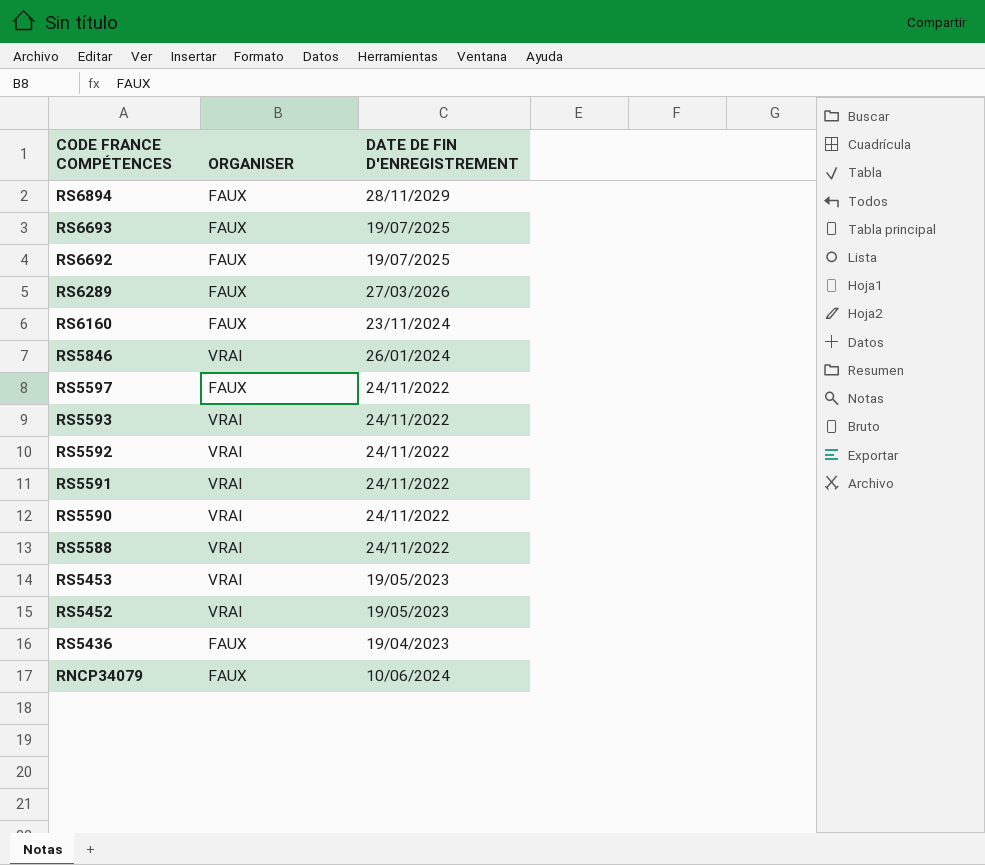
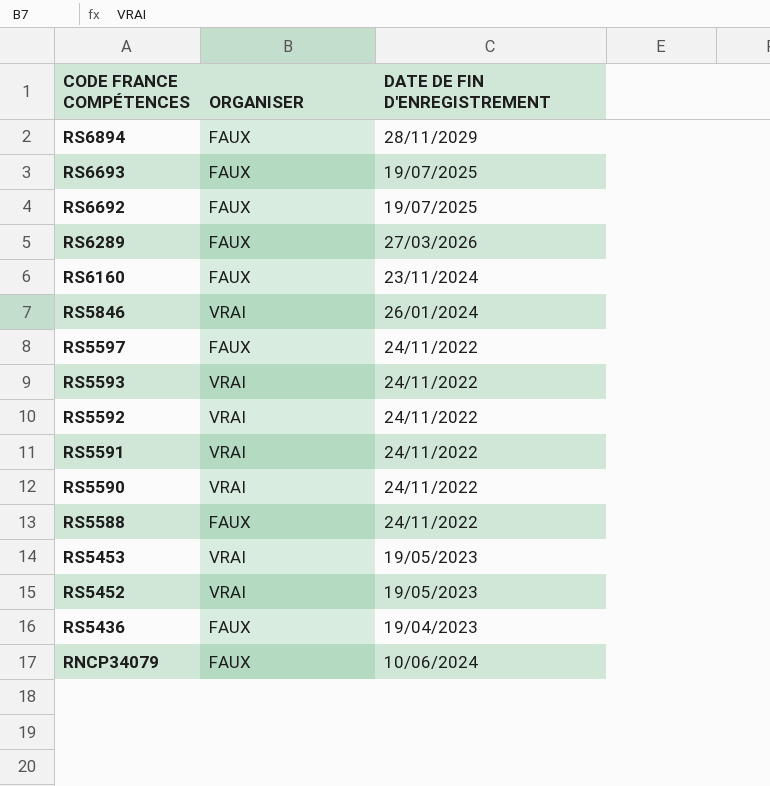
RS5588 | ORGANISER: VRAI -> FAUX

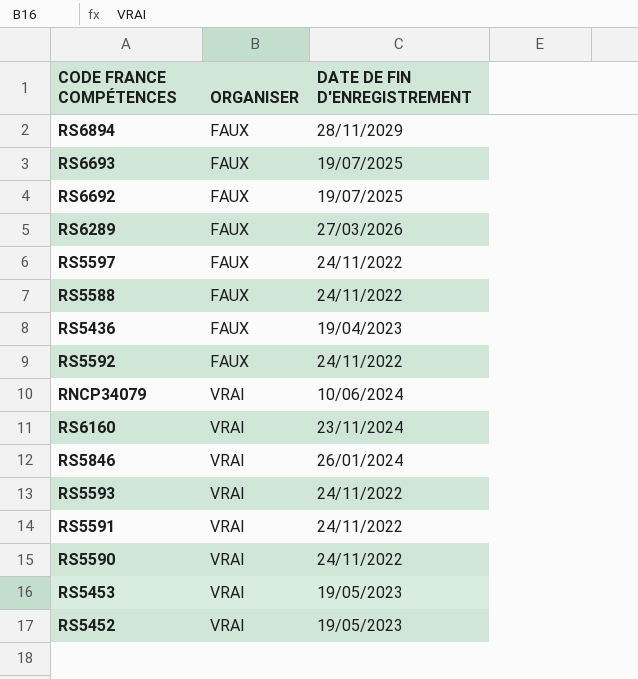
row order: CODE FRANCE COMPÉTENCES descending -> ORGANISER ascending
RS5592 | ORGANISER: VRAI -> FAUX
RNCP34079 | ORGANISER: FAUX -> VRAI
RS6160 | ORGANISER: FAUX -> VRAI

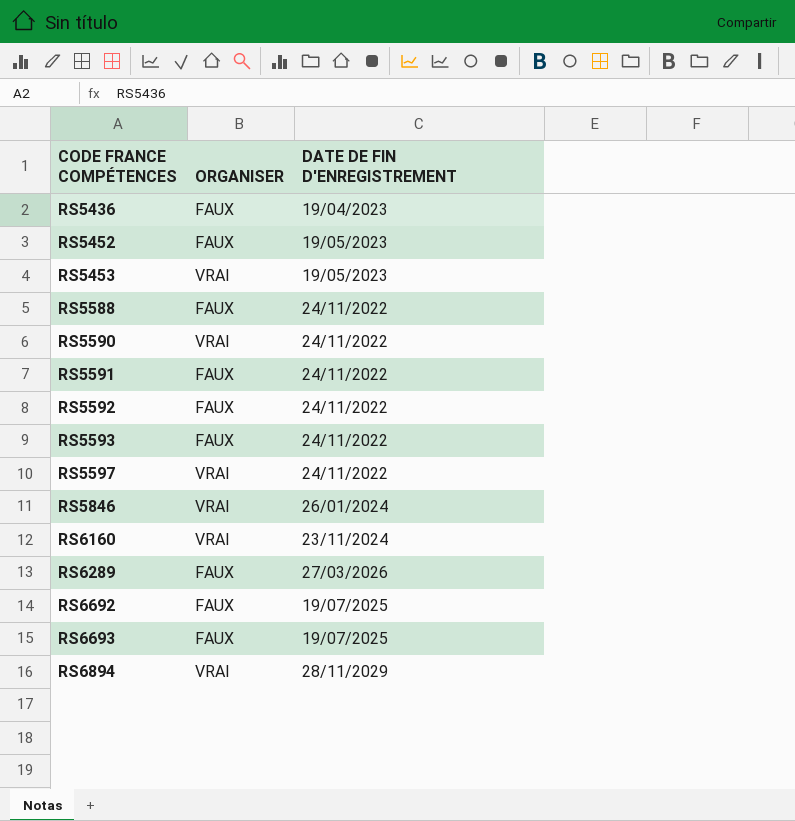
row order: ORGANISER ascending -> CODE FRANCE COMPÉTENCES ascending
row RNCP34079: VRAI | 10/06/2024 -> none
RS5452 | ORGANISER: VRAI -> FAUX
RS5591 | ORGANISER: VRAI -> FAUX
RS5593 | ORGANISER: VRAI -> FAUX
RS5597 | ORGANISER: FAUX -> VRAI
RS6894 | ORGANISER: FAUX -> VRAI

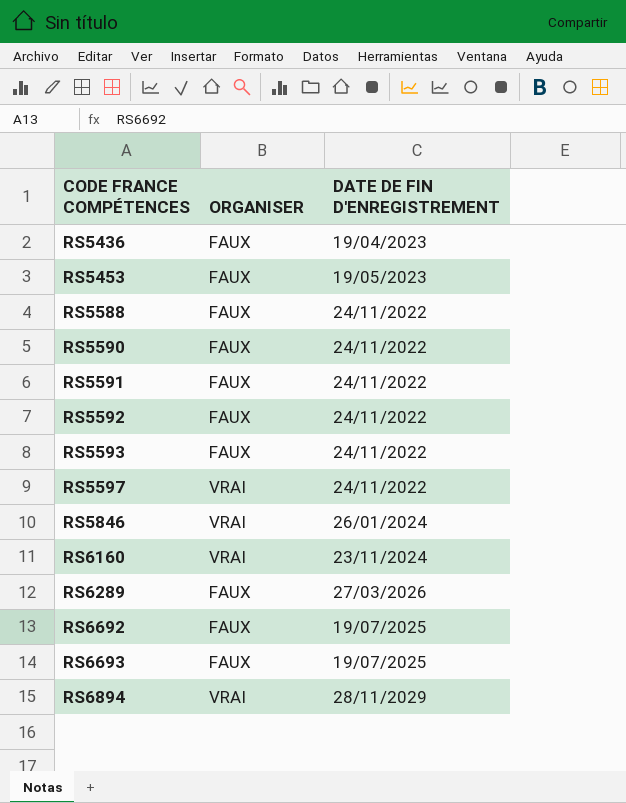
row RS5452: FAUX | 19/05/2023 -> none
RS5453 | ORGANISER: VRAI -> FAUX
RS5590 | ORGANISER: VRAI -> FAUX

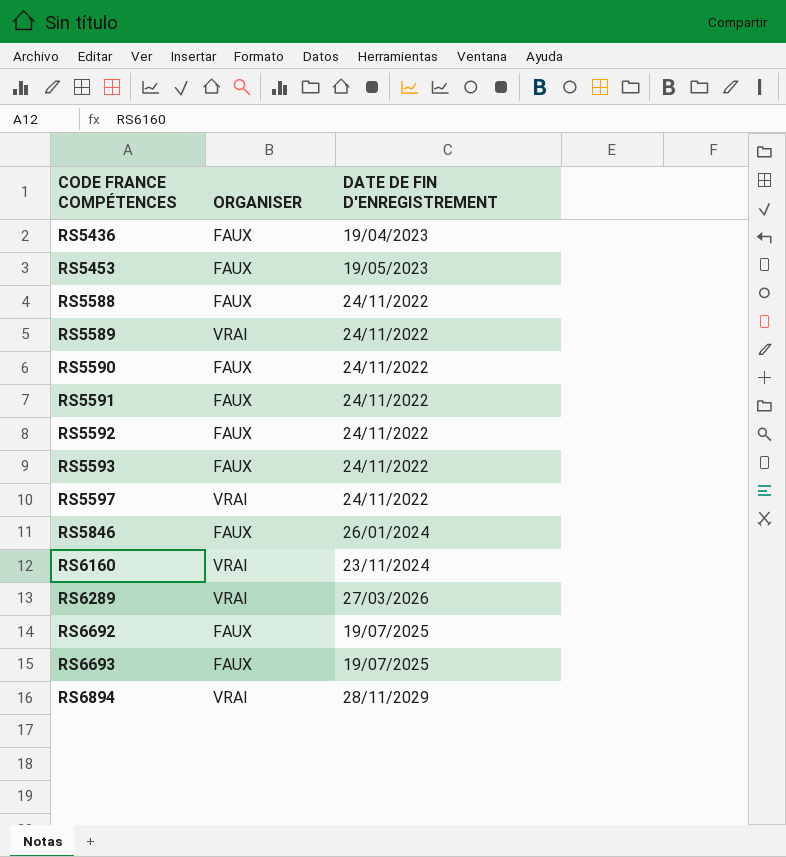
row RS5589: none -> VRAI | 24/11/2022
RS5846 | ORGANISER: VRAI -> FAUX
RS6289 | ORGANISER: FAUX -> VRAI

